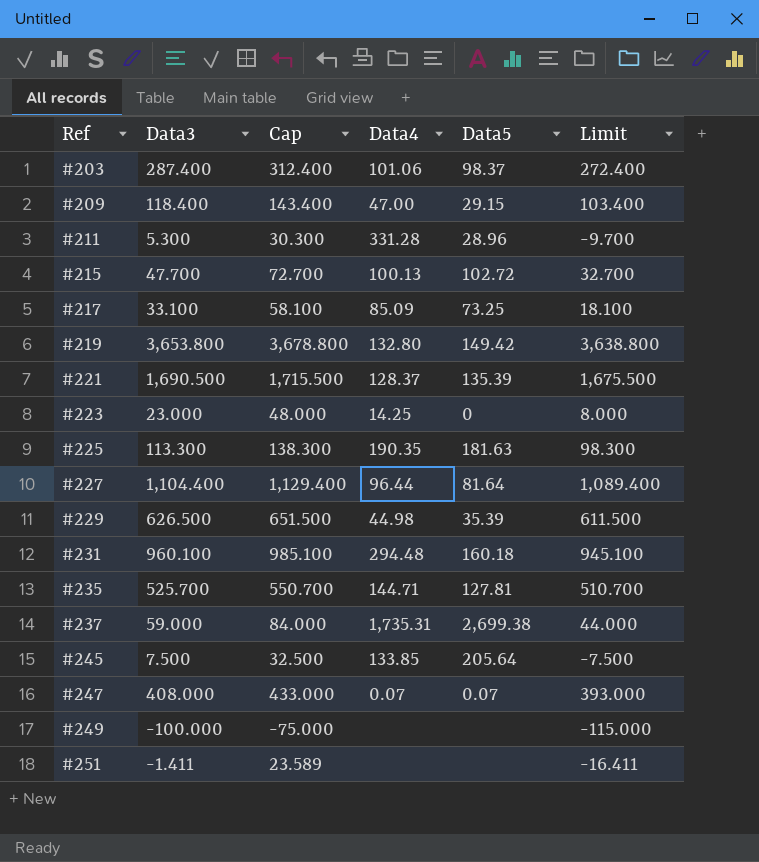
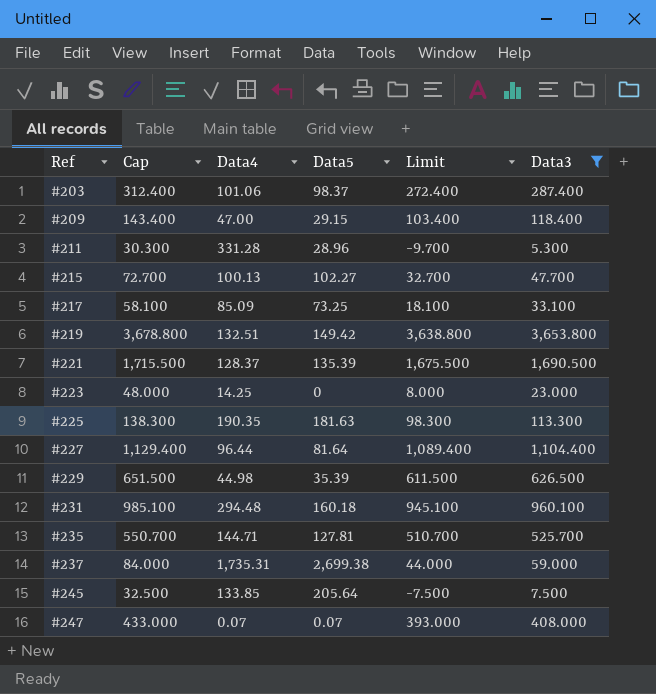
filter: none -> Data3 >= 5.300
column Data3 | position: 2 -> 6
#215 | Data5: 102.72 -> 102.27
#219 | Data4: 132.80 -> 132.51

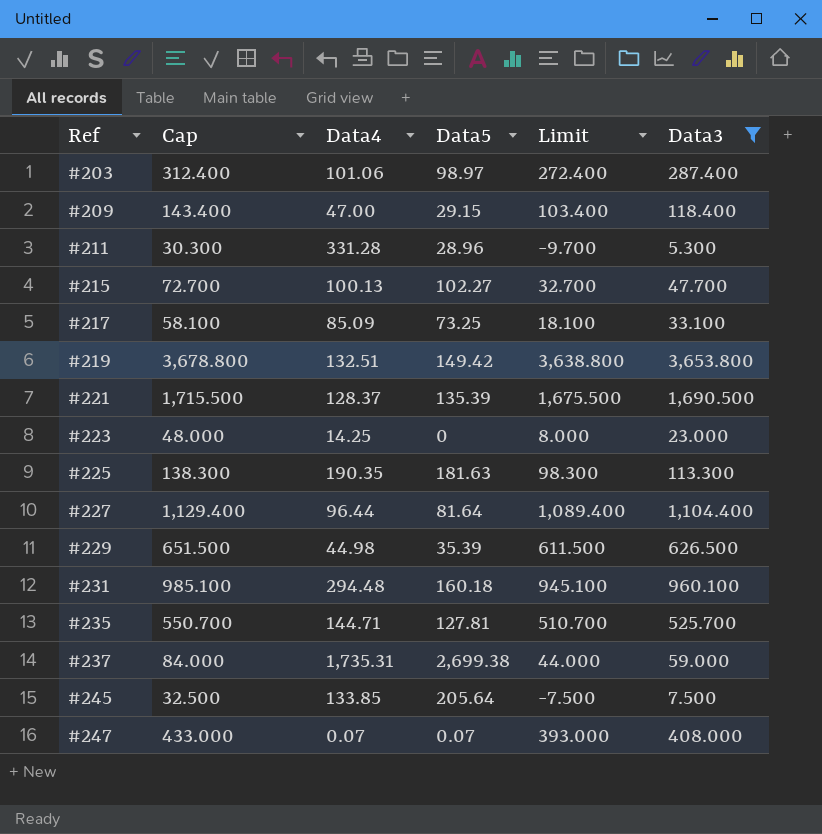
#203 | Data5: 98.37 -> 98.97

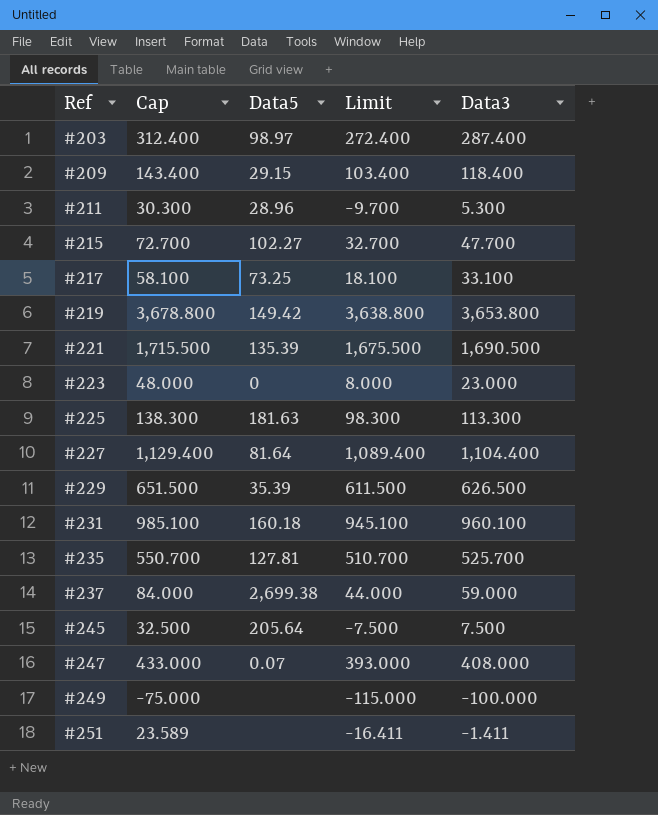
filter: Data3 >= 5.300 -> none
column Data4 | position: 3 -> none

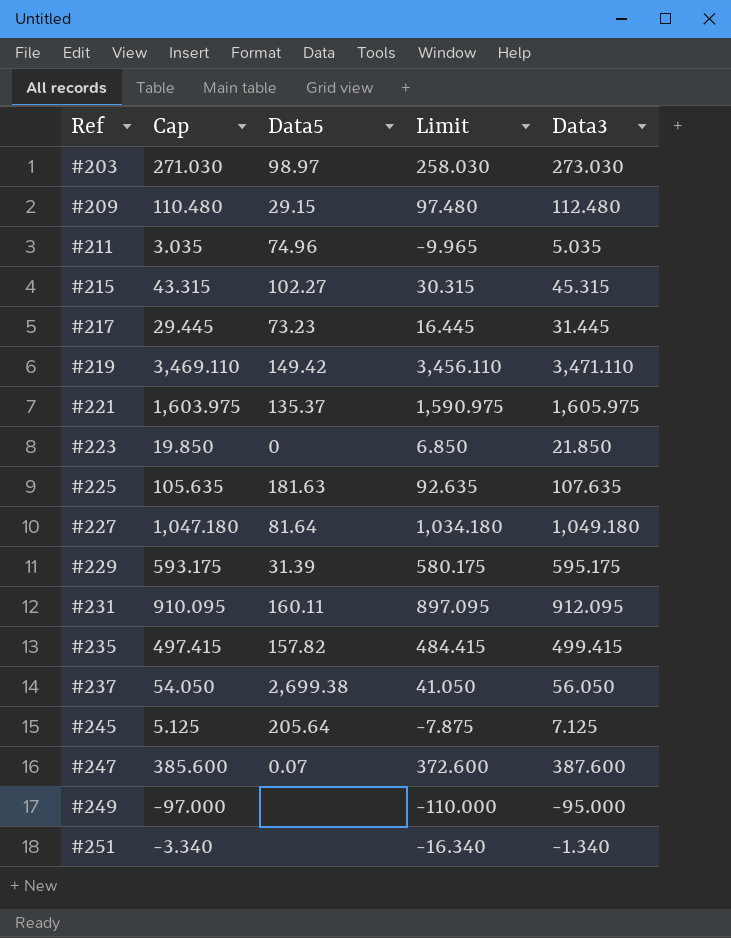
column Cap | formula: [Data3] + 25 -> [Data3] - 2
#203 | Limit: 272.400 -> 258.030
#203 | Data3: 287.400 -> 273.030
#209 | Limit: 103.400 -> 97.480
#209 | Data3: 118.400 -> 112.480
#211 | Data5: 28.96 -> 74.96
#211 | Limit: -9.700 -> -9.965
#211 | Data3: 5.300 -> 5.035
#215 | Limit: 32.700 -> 30.315
#215 | Data3: 47.700 -> 45.315
#217 | Data5: 73.25 -> 73.23
#217 | Limit: 18.100 -> 16.445
#217 | Data3: 33.100 -> 31.445
#219 | Limit: 3,638.800 -> 3,456.110
#219 | Data3: 3,653.800 -> 3,471.110
#221 | Data5: 135.39 -> 135.37
#221 | Limit: 1,675.500 -> 1,590.975
#221 | Data3: 1,690.500 -> 1,605.975
#223 | Limit: 8.000 -> 6.850
#223 | Data3: 23.000 -> 21.850
#225 | Limit: 98.300 -> 92.635
#225 | Data3: 113.300 -> 107.635
#227 | Limit: 1,089.400 -> 1,034.180
#227 | Data3: 1,104.400 -> 1,049.180
#229 | Data5: 35.39 -> 31.39
#229 | Limit: 611.500 -> 580.175
#229 | Data3: 626.500 -> 595.175
#231 | Data5: 160.18 -> 160.11
#231 | Limit: 945.100 -> 897.095
#231 | Data3: 960.100 -> 912.095
#235 | Data5: 127.81 -> 157.82
#235 | Limit: 510.700 -> 484.415
#235 | Data3: 525.700 -> 499.415
#237 | Limit: 44.000 -> 41.050
#237 | Data3: 59.000 -> 56.050
#245 | Limit: -7.500 -> -7.875
#245 | Data3: 7.500 -> 7.125
#247 | Limit: 393.000 -> 372.600
#247 | Data3: 408.000 -> 387.600
#249 | Limit: -115.000 -> -110.000
#249 | Data3: -100.000 -> -95.000
#251 | Limit: -16.411 -> -16.340
#251 | Data3: -1.411 -> -1.340

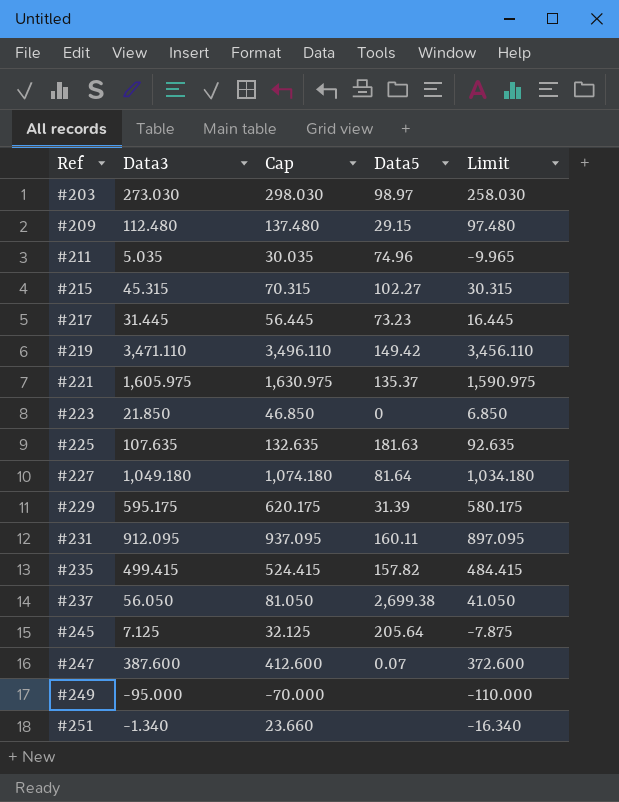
column Data3 | position: 5 -> 2
column Cap | formula: [Data3] - 2 -> [Data3] + 25

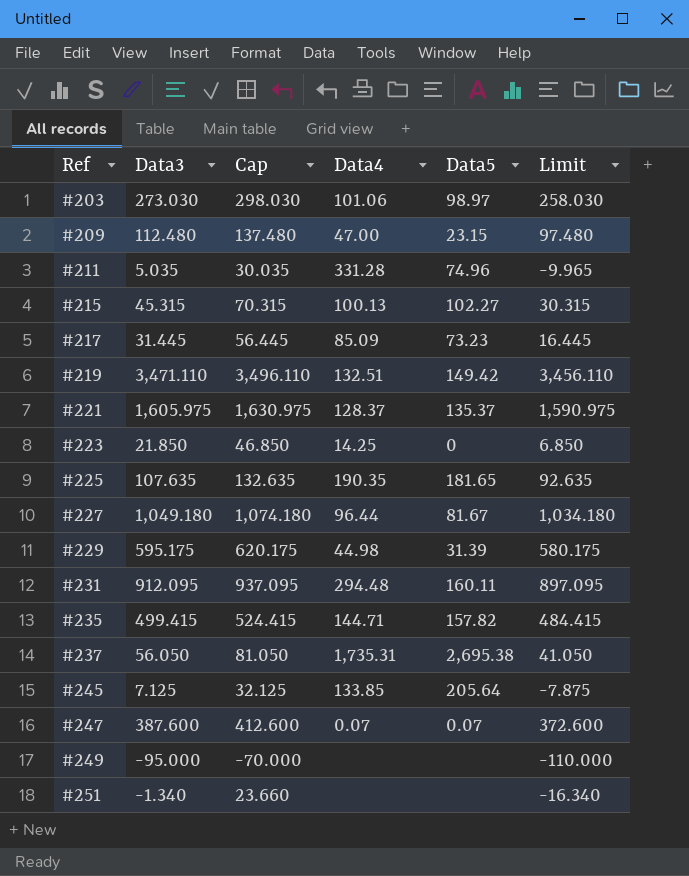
column Data4 | position: none -> 4
#209 | Data5: 29.15 -> 23.15
#225 | Data5: 181.63 -> 181.65
#227 | Data5: 81.64 -> 81.67
#237 | Data5: 2,699.38 -> 2,695.38

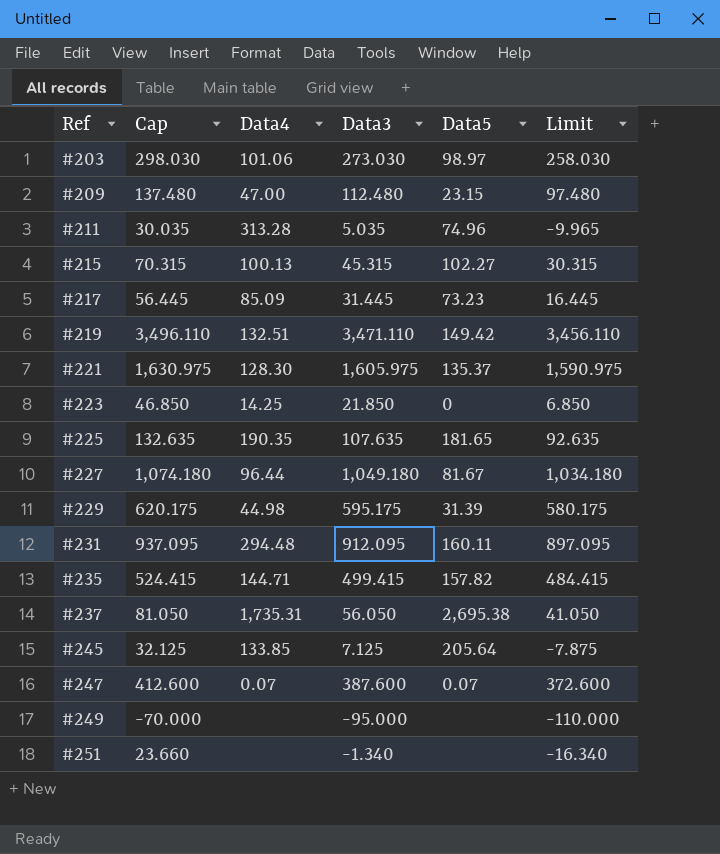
column Data3 | position: 2 -> 4
#211 | Data4: 331.28 -> 313.28
#221 | Data4: 128.37 -> 128.30

